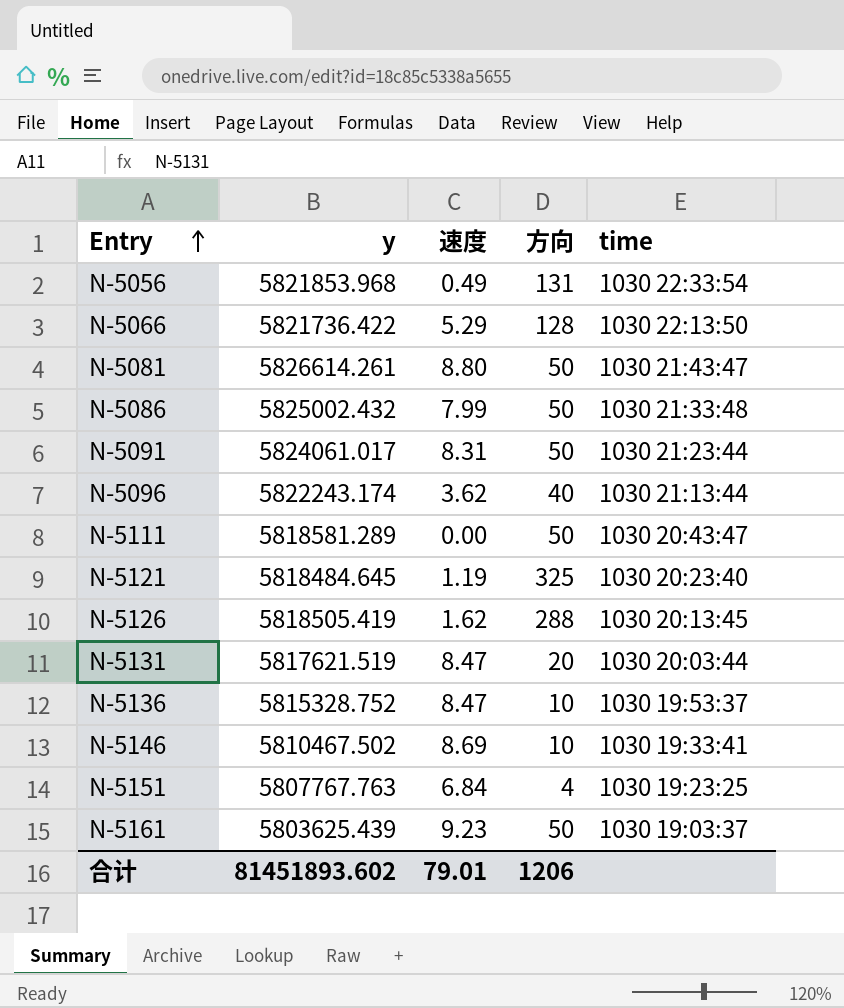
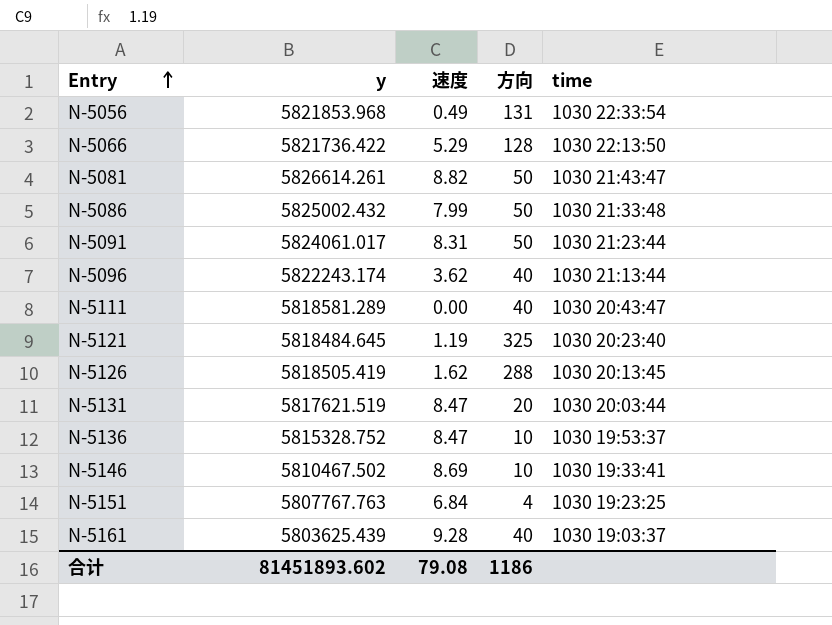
N-5081 | 速度: 8.80 -> 8.82
N-5111 | 方向: 50 -> 40
N-5161 | 速度: 9.23 -> 9.28
N-5161 | 方向: 50 -> 40
合计 | 速度: 79.01 -> 79.08
合计 | 方向: 1206 -> 1186

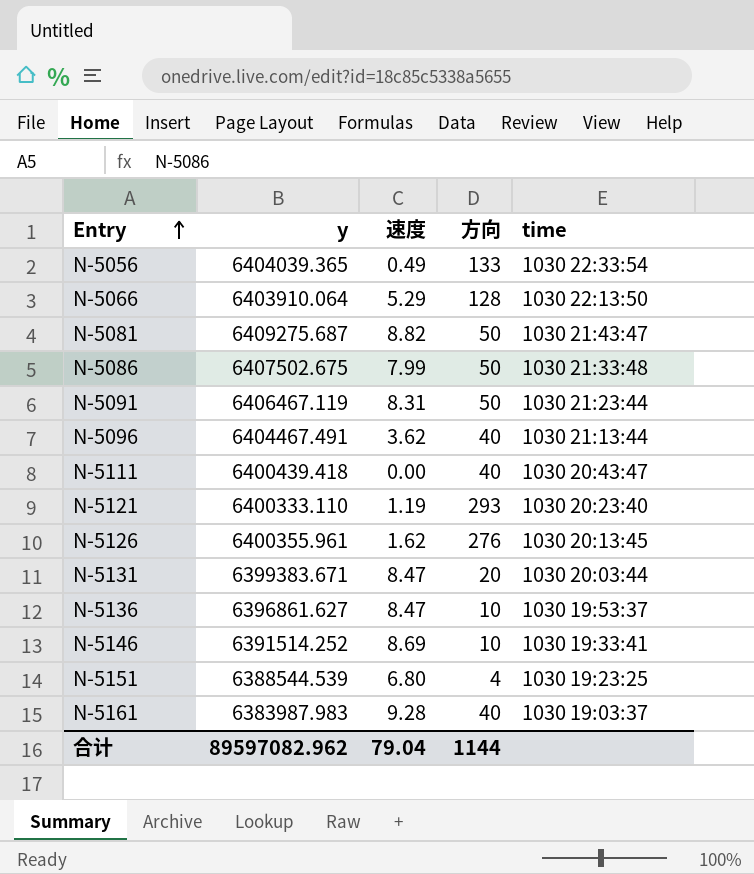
N-5056 | y: 5821853.968 -> 6404039.365
N-5056 | 方向: 131 -> 133
N-5066 | y: 5821736.422 -> 6403910.064
N-5081 | y: 5826614.261 -> 6409275.687
N-5086 | y: 5825002.432 -> 6407502.675
N-5091 | y: 5824061.017 -> 6406467.119
N-5096 | y: 5822243.174 -> 6404467.491
N-5111 | y: 5818581.289 -> 6400439.418
N-5121 | y: 5818484.645 -> 6400333.110
N-5121 | 方向: 325 -> 293
N-5126 | y: 5818505.419 -> 6400355.961
N-5126 | 方向: 288 -> 276
N-5131 | y: 5817621.519 -> 6399383.671
N-5136 | y: 5815328.752 -> 6396861.627
N-5146 | y: 5810467.502 -> 6391514.252
N-5151 | y: 5807767.763 -> 6388544.539
N-5151 | 速度: 6.84 -> 6.80
N-5161 | y: 5803625.439 -> 6383987.983
合计 | y: 81451893.602 -> 89597082.962
合计 | 速度: 79.08 -> 79.04
合计 | 方向: 1186 -> 1144

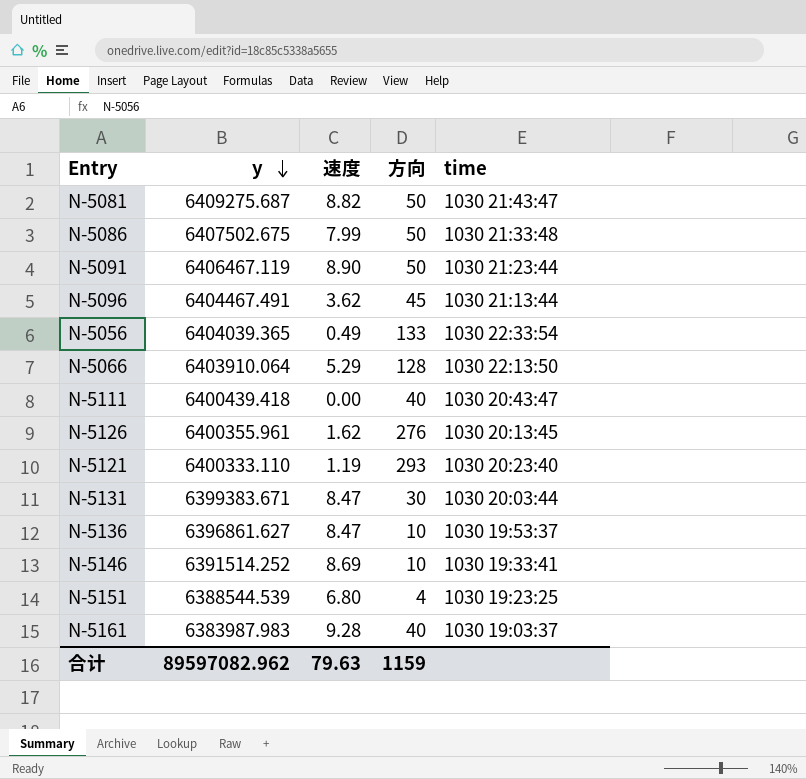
row order: Entry ascending -> y descending
N-5091 | 速度: 8.31 -> 8.90
N-5096 | 方向: 40 -> 45
N-5131 | 方向: 20 -> 30
合计 | 速度: 79.04 -> 79.63
合计 | 方向: 1144 -> 1159

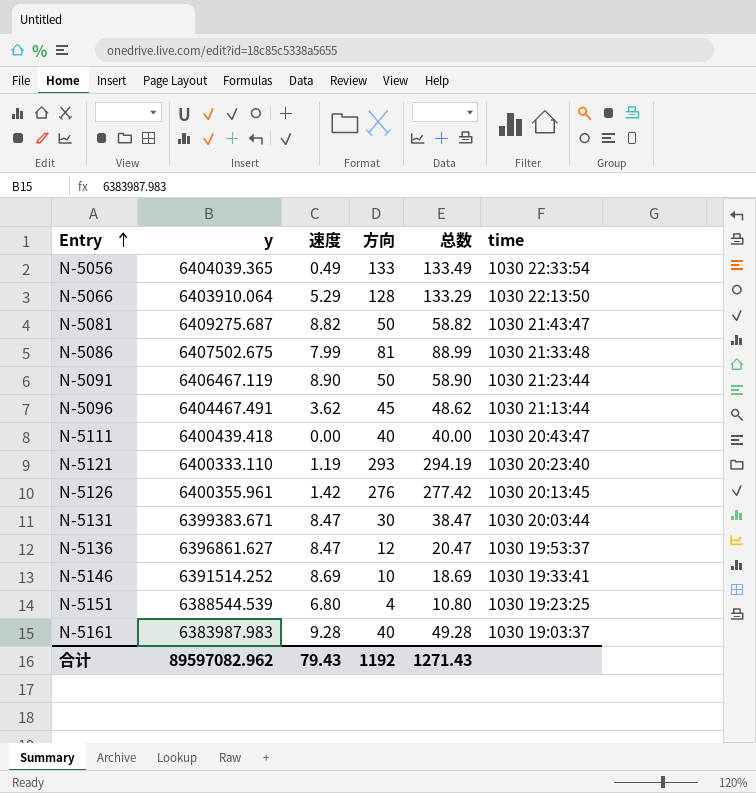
row order: y descending -> Entry ascending
column 总数 | formula: none -> [速度] + [方向]
N-5086 | 方向: 50 -> 81
N-5126 | 速度: 1.62 -> 1.42
N-5136 | 方向: 10 -> 12
合计 | 速度: 79.63 -> 79.43
合计 | 方向: 1159 -> 1192

